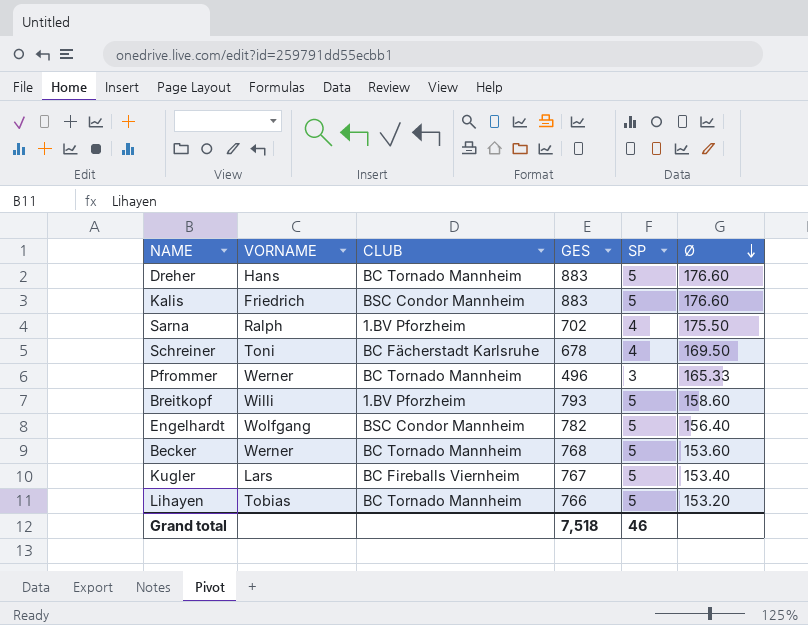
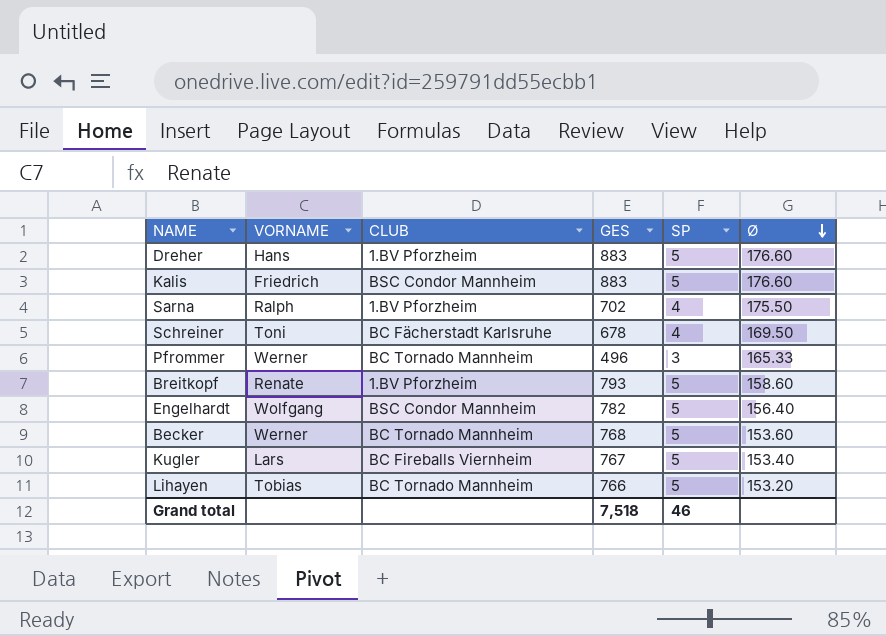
Dreher | CLUB: BC Tornado Mannheim -> 1.BV Pforzheim
Breitkopf | VORNAME: Willi -> Renate

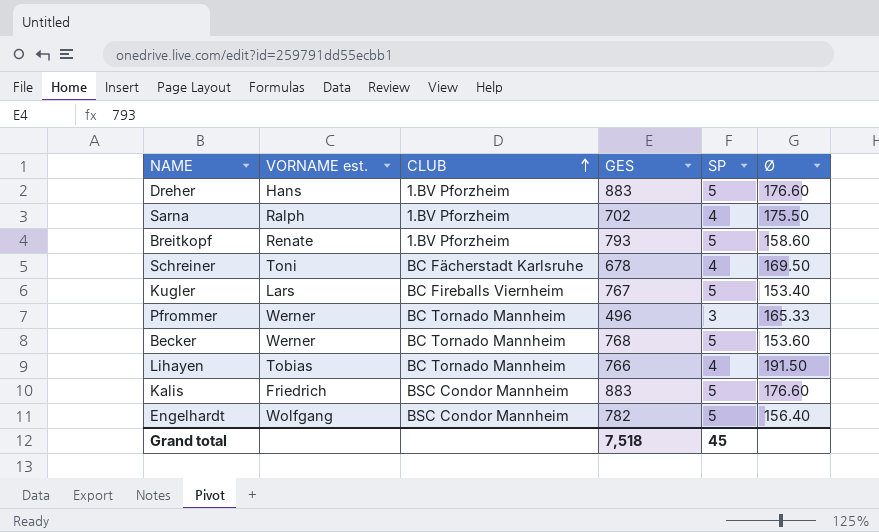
row order: Ø descending -> CLUB ascending
column name: VORNAME -> VORNAME est.
Lihayen | SP: 5 -> 4
Lihayen | Ø: 153.20 -> 191.50
Grand total | SP: 46 -> 45

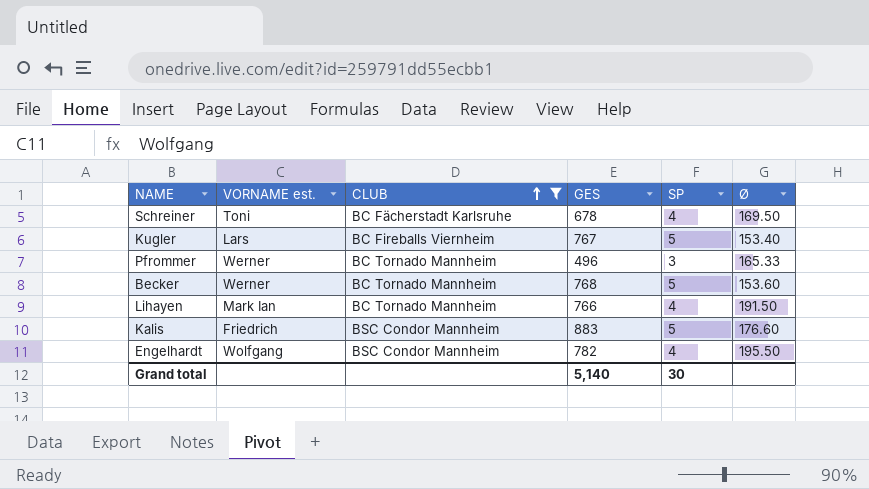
filter: none -> CLUB != 1.BV Pforzheim
Lihayen | VORNAME est.: Tobias -> Mark Ian
Engelhardt | SP: 5 -> 4
Engelhardt | Ø: 156.40 -> 195.50
Grand total | GES: 7,518 -> 5,140
Grand total | SP: 45 -> 30

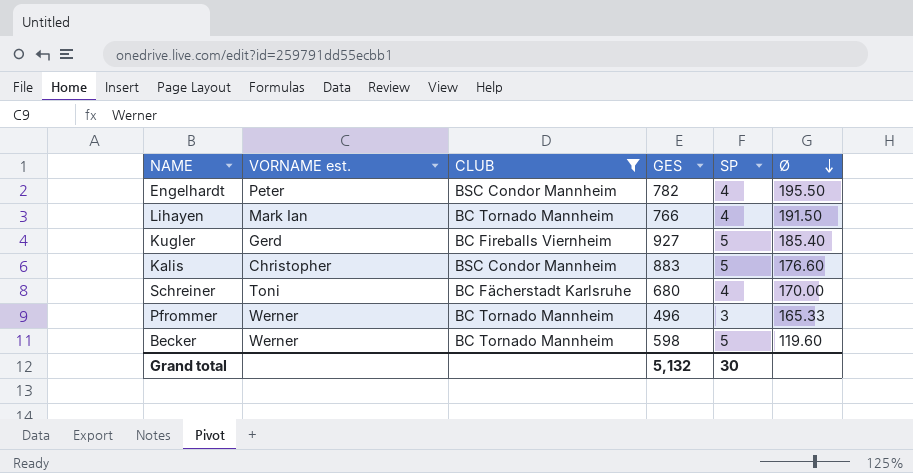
row order: CLUB ascending -> Ø descending
Engelhardt | VORNAME est.: Wolfgang -> Peter
Kugler | VORNAME est.: Lars -> Gerd
Kugler | GES: 767 -> 927
Kugler | Ø: 153.40 -> 185.40
Kalis | VORNAME est.: Friedrich -> Christopher
Schreiner | GES: 678 -> 680
Schreiner | Ø: 169.50 -> 170.00
Becker | GES: 768 -> 598
Becker | Ø: 153.60 -> 119.60
Grand total | GES: 5,140 -> 5,132

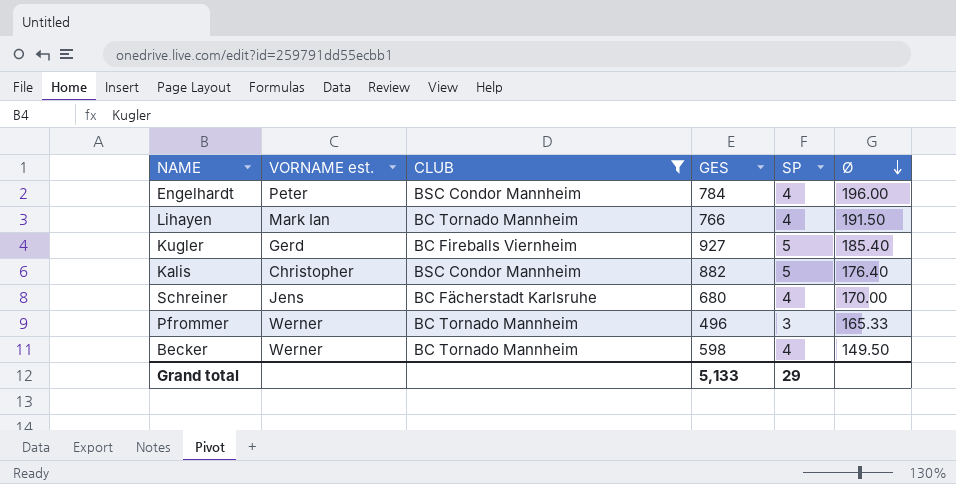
Engelhardt | GES: 782 -> 784
Engelhardt | Ø: 195.50 -> 196.00
Kalis | GES: 883 -> 882
Kalis | Ø: 176.60 -> 176.40
Schreiner | VORNAME est.: Toni -> Jens
Becker | SP: 5 -> 4
Becker | Ø: 119.60 -> 149.50
Grand total | GES: 5,132 -> 5,133
Grand total | SP: 30 -> 29

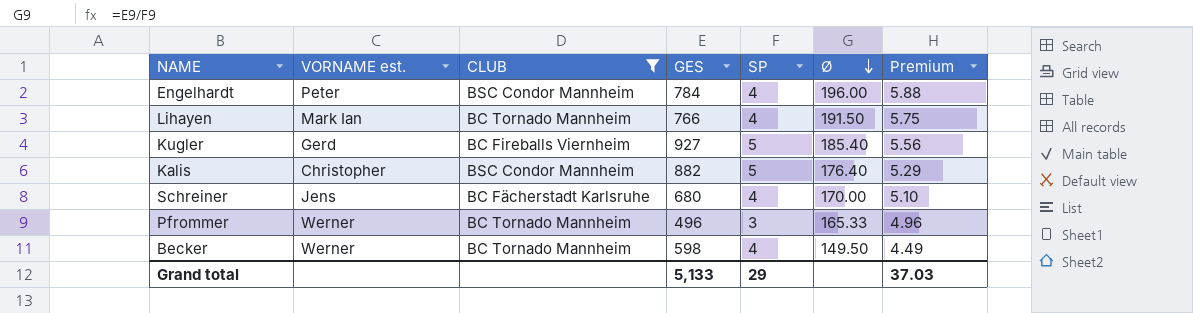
column Premium | formula: none -> [Ø] * 0.03

